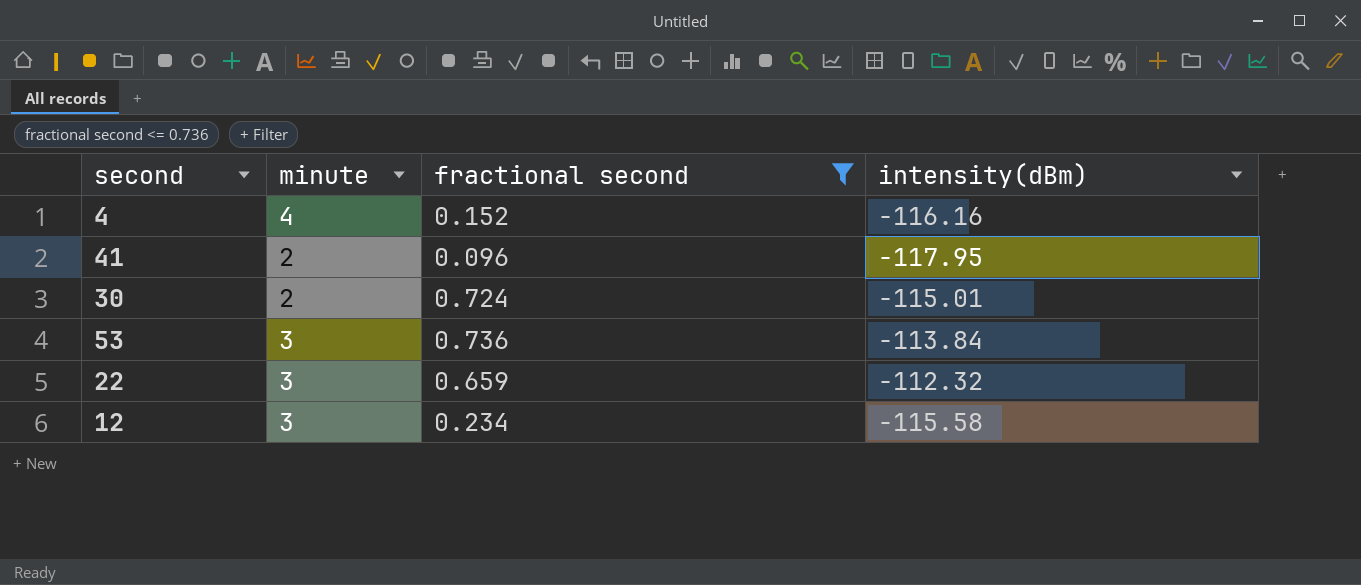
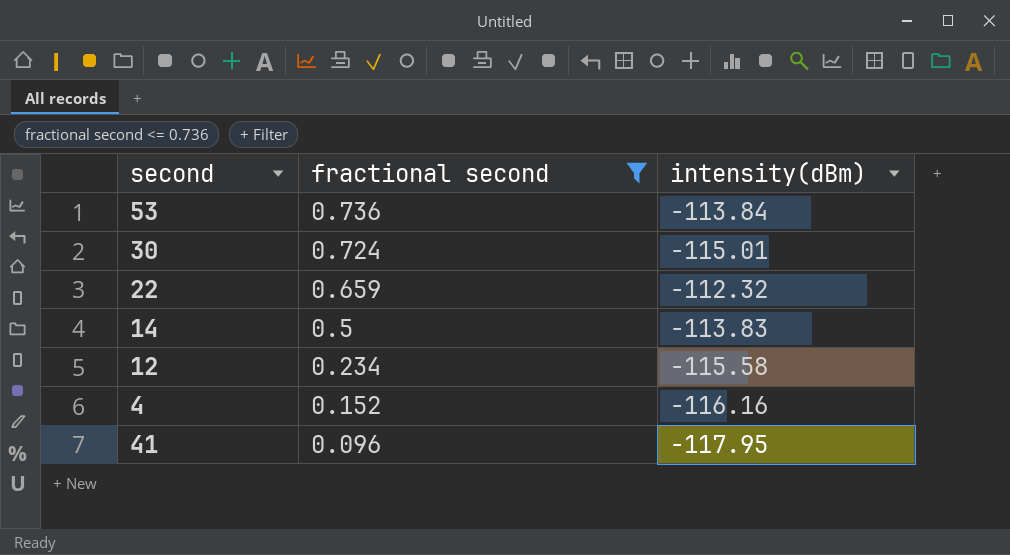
row order: none -> fractional second descending
column minute | position: 2 -> none
row 14: none -> 0.5 | -113.83

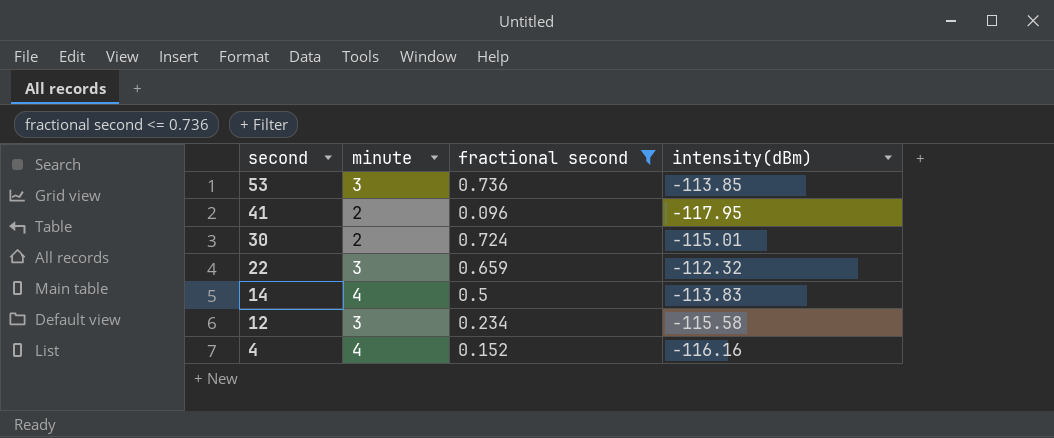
row order: fractional second descending -> second descending
column minute | position: none -> 2
53 | intensity(dBm): -113.84 -> -113.85

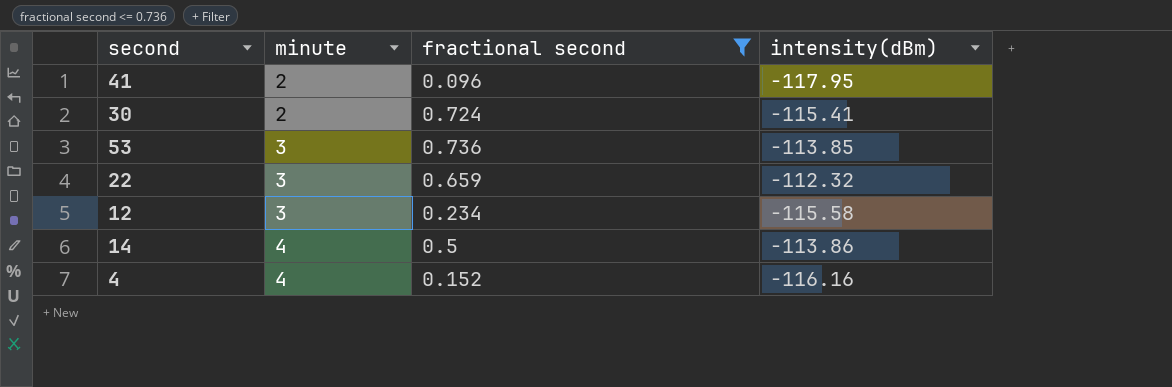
row order: second descending -> minute ascending
30 | intensity(dBm): -115.01 -> -115.41
14 | intensity(dBm): -113.83 -> -113.86

